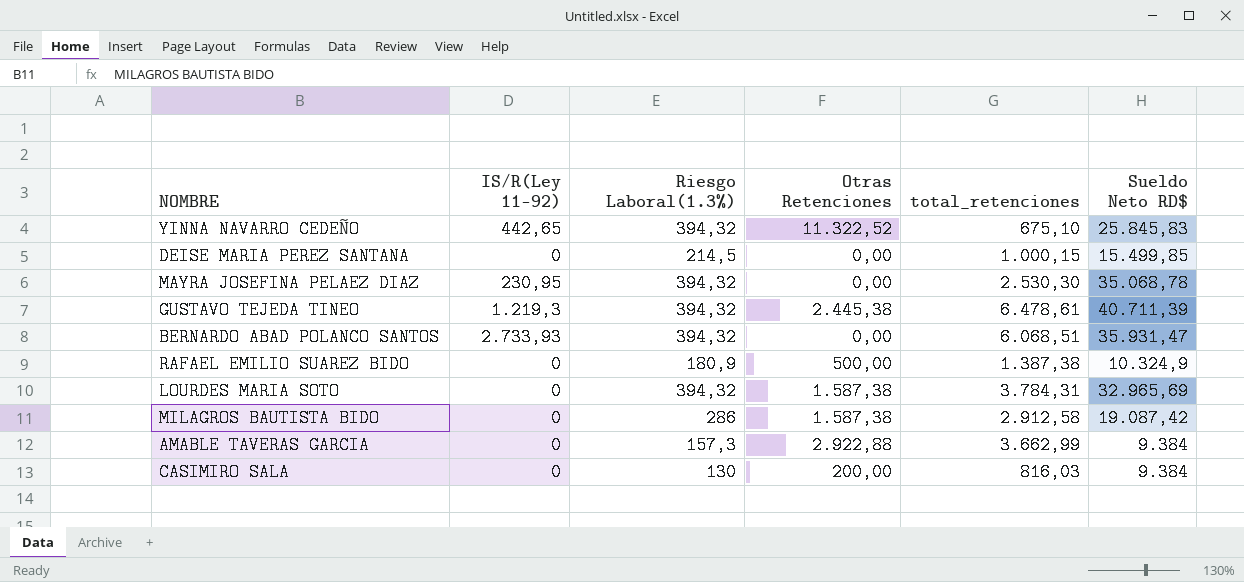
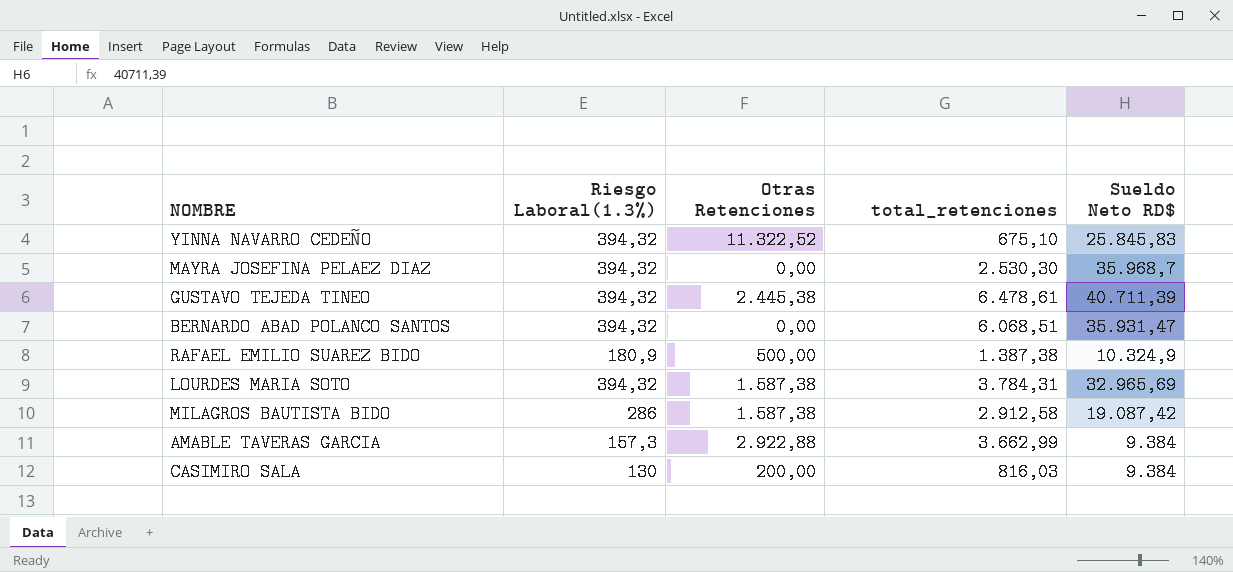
column IS/R(Ley 11-92) | position: 2 -> none
row DEISE MARIA PEREZ SANTANA: 0 | 214,5 | 0,00 | 1.000,15 | 15.499,85 -> none
MAYRA JOSEFINA PELAEZ DIAZ | Sueldo Neto RD$: 35.068,78 -> 35.968,7

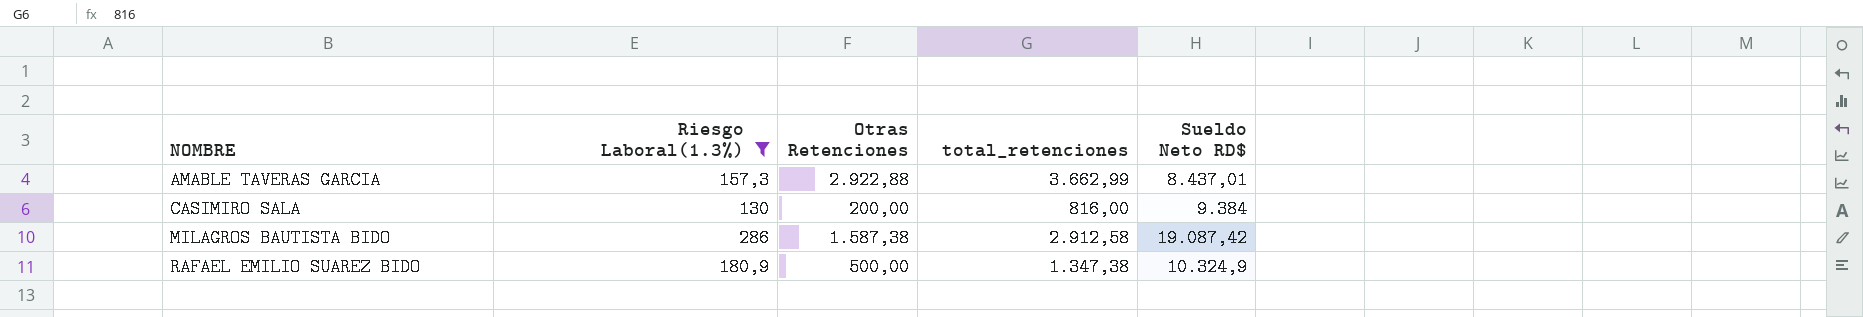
filter: none -> Riesgo Laboral(1.3%) != 394,32
row order: none -> NOMBRE ascending
AMABLE TAVERAS GARCIA | Sueldo Neto RD$: 9.384 -> 8.437,01
CASIMIRO SALA | total_retenciones: 816,03 -> 816,00
RAFAEL EMILIO SUAREZ BIDO | total_retenciones: 1.387,38 -> 1.347,38

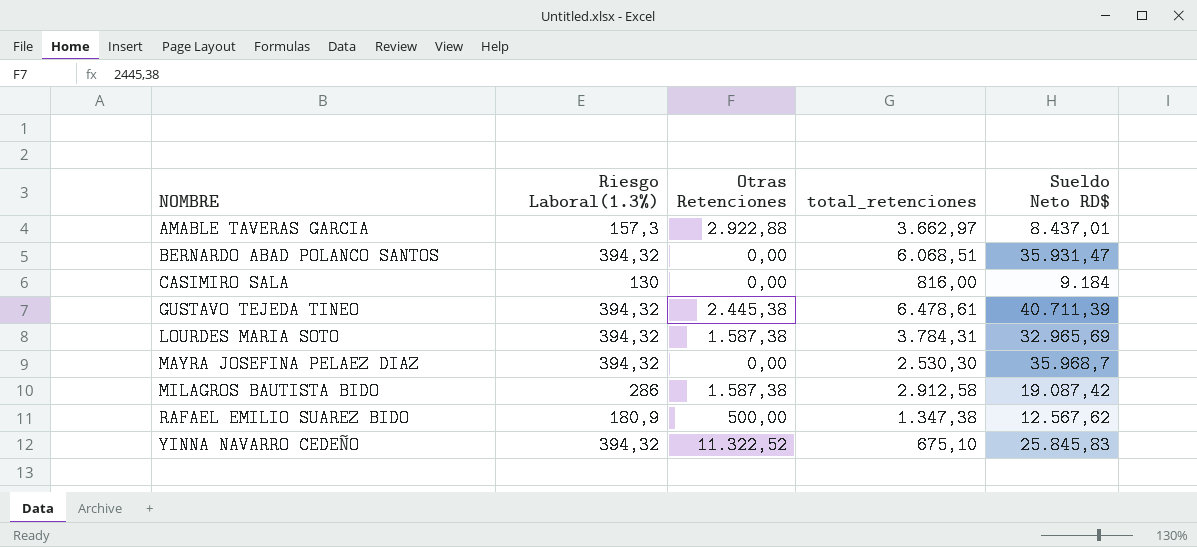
filter: Riesgo Laboral(1.3%) != 394,32 -> none
AMABLE TAVERAS GARCIA | total_retenciones: 3.662,99 -> 3.662,97
CASIMIRO SALA | Otras Retenciones: 200,00 -> 0,00
CASIMIRO SALA | Sueldo Neto RD$: 9.384 -> 9.184
RAFAEL EMILIO SUAREZ BIDO | Sueldo Neto RD$: 10.324,9 -> 12.567,62

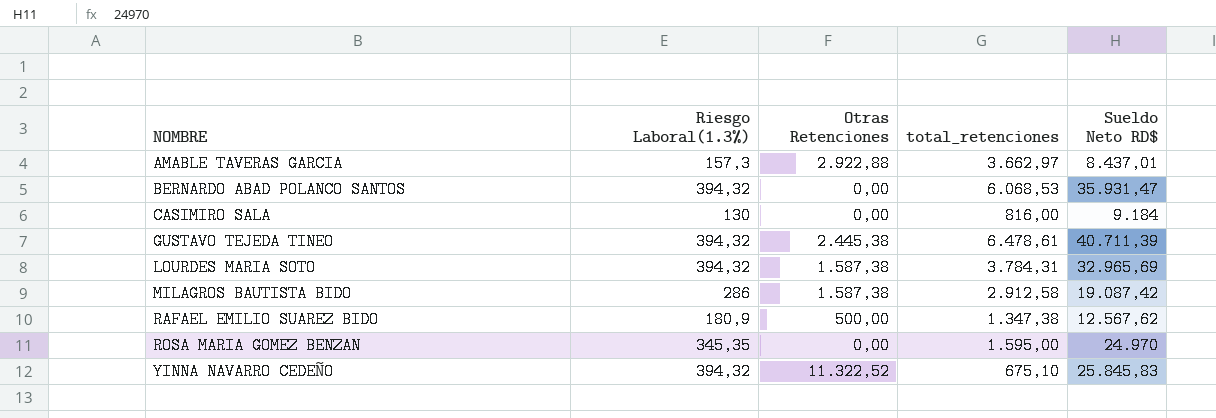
row MAYRA JOSEFINA PELAEZ DIAZ: 394,32 | 0,00 | 2.530,30 | 35.968,7 -> none
BERNARDO ABAD POLANCO SANTOS | total_retenciones: 6.068,51 -> 6.068,53
row ROSA MARIA GOMEZ BENZAN: none -> 345,35 | 0,00 | 1.595,00 | 24.970

